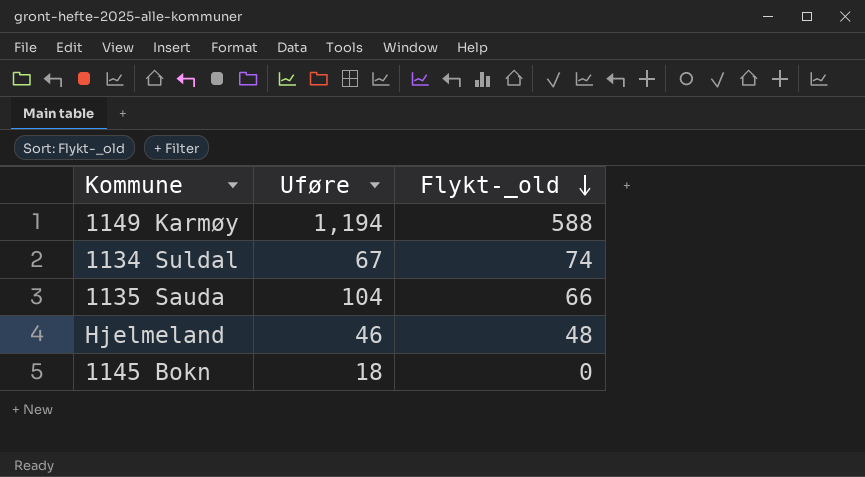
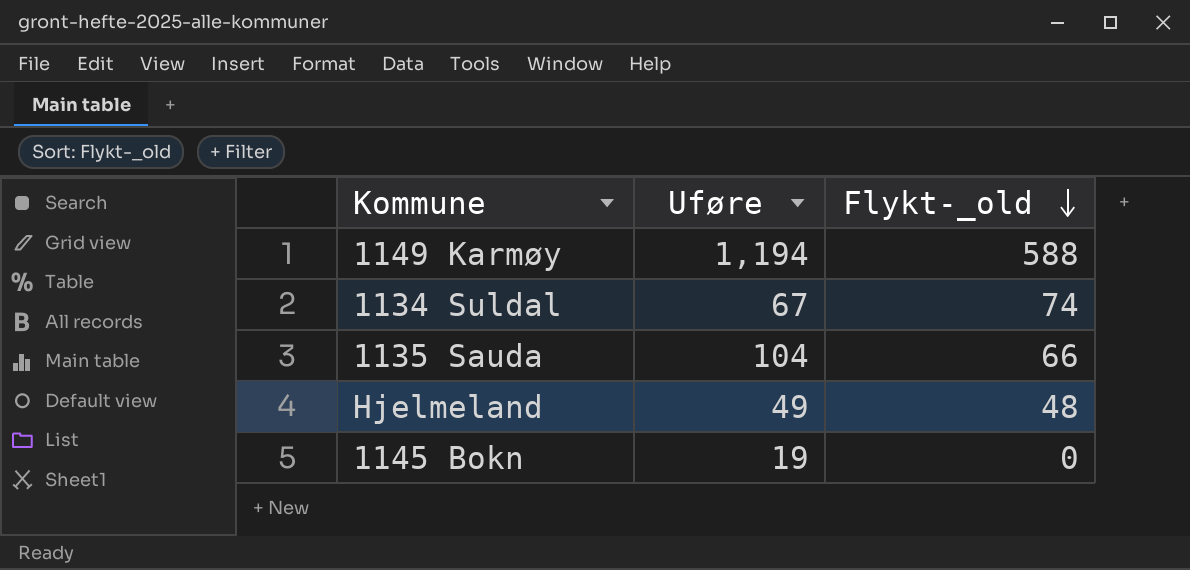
Hjelmeland | Uføre: 46 -> 49
1145 Bokn | Uføre: 18 -> 19

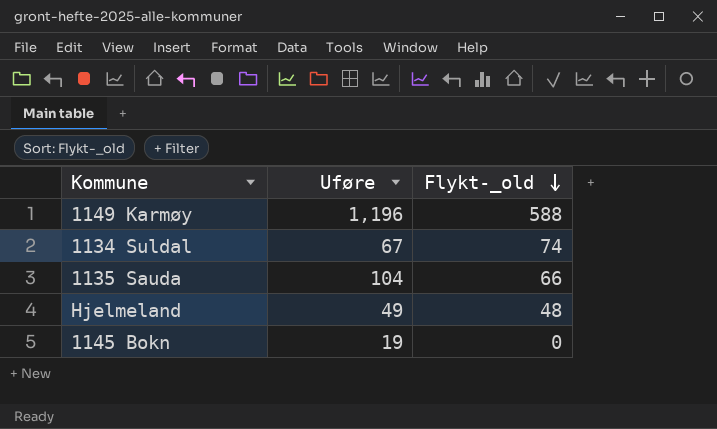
1149 Karmøy | Uføre: 1,194 -> 1,196

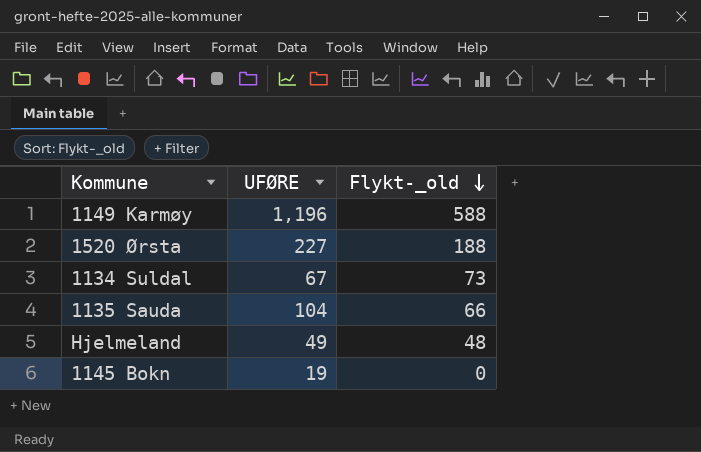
column name: Uføre -> UFØRE
row 1520 Ørsta: none -> 227 | 188
1134 Suldal | Flykt-_old: 74 -> 73

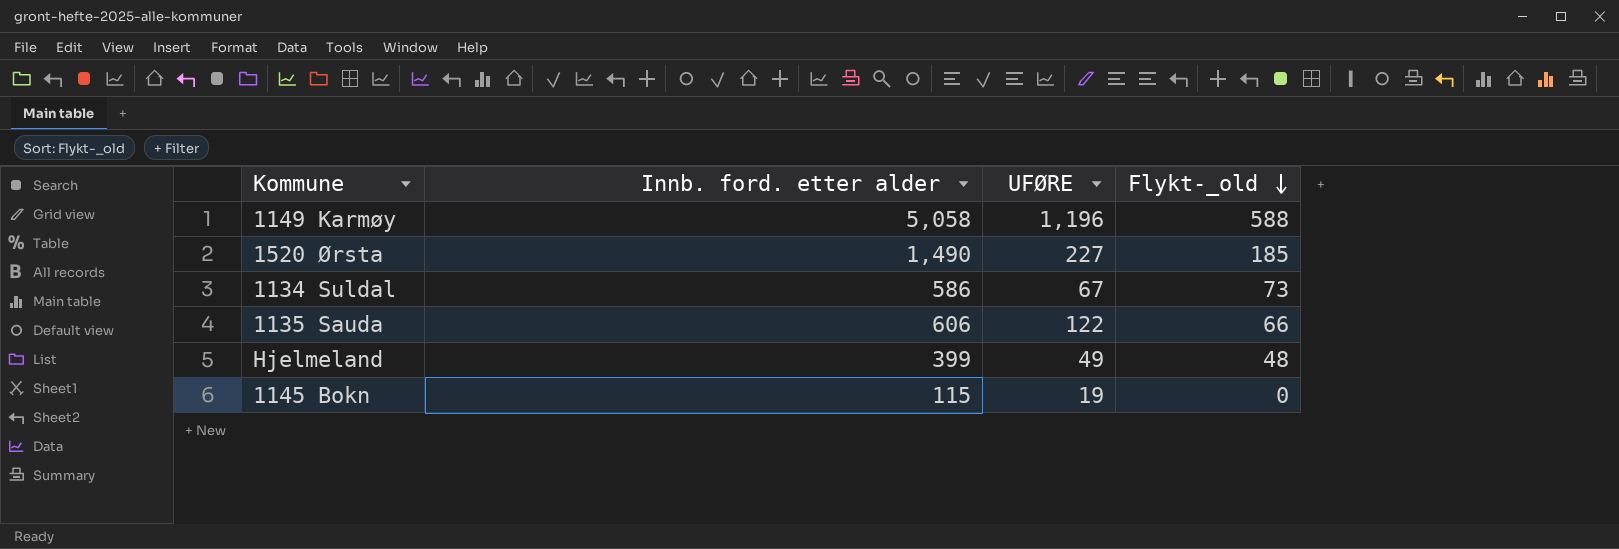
column Innb. ford. etter alder | position: none -> 2
1520 Ørsta | Flykt-_old: 188 -> 185
1135 Sauda | UFØRE: 104 -> 122

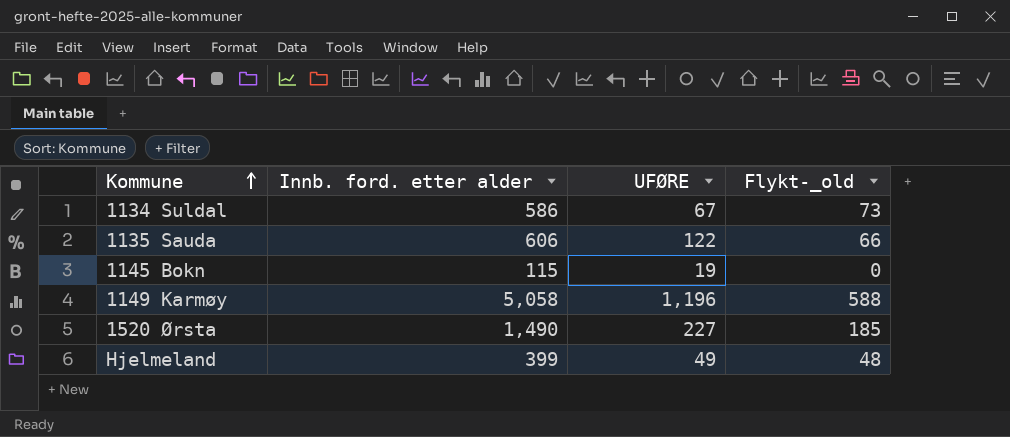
row order: Flykt-_old descending -> Kommune ascending

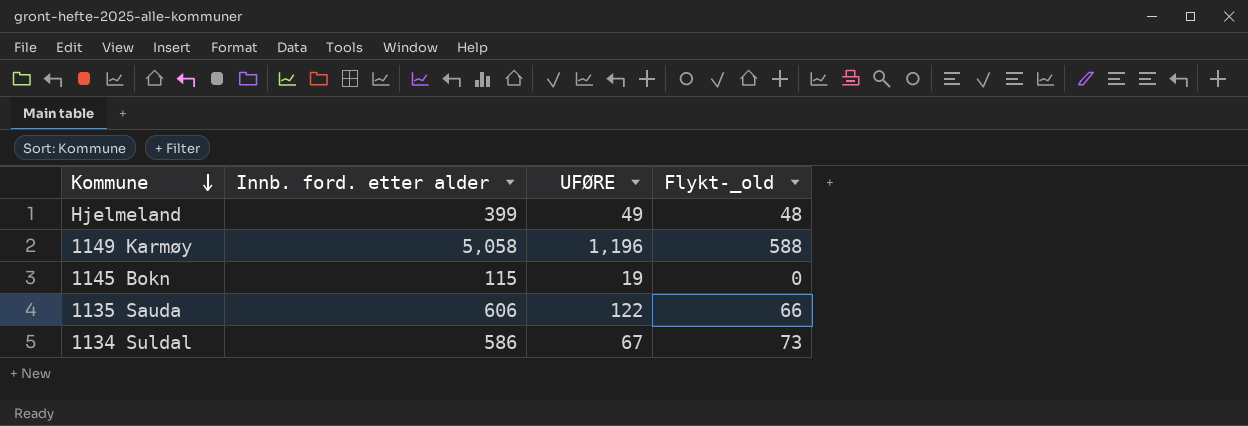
row order: Kommune ascending -> Kommune descending
row 1520 Ørsta: 1,490 | 227 | 185 -> none

